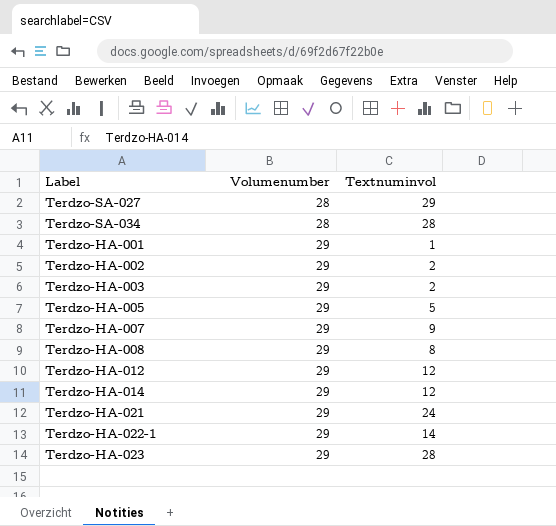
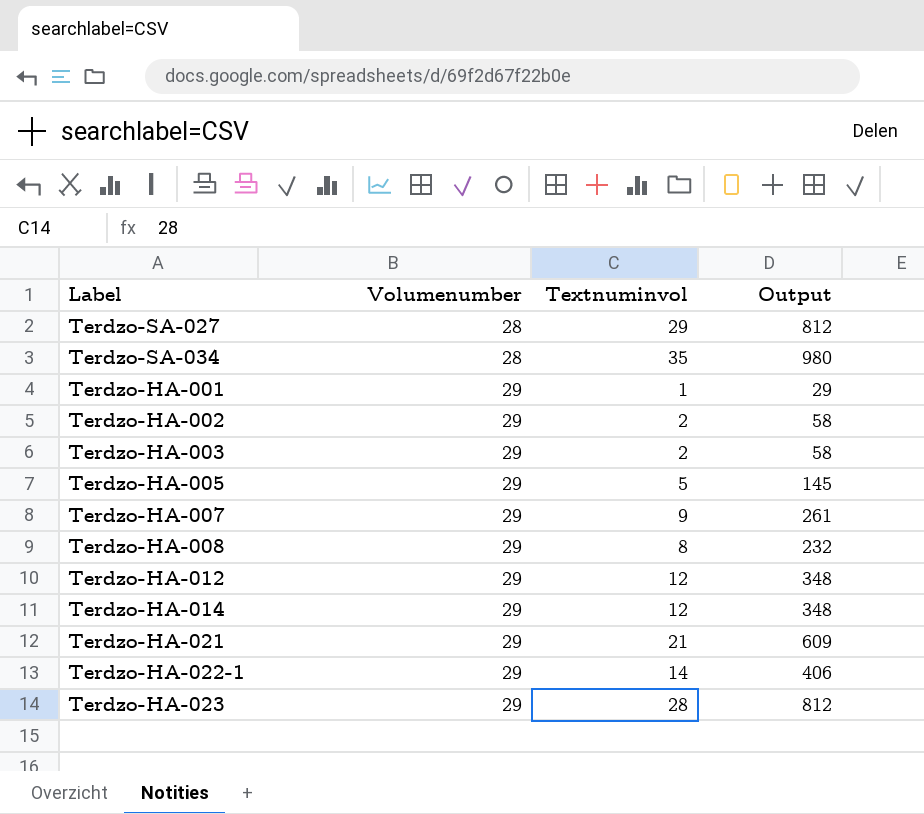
column Output | formula: none -> [Volumenumber] * [Textnuminvol]
Terdzo-SA-034 | Textnuminvol: 28 -> 35
Terdzo-HA-021 | Textnuminvol: 24 -> 21

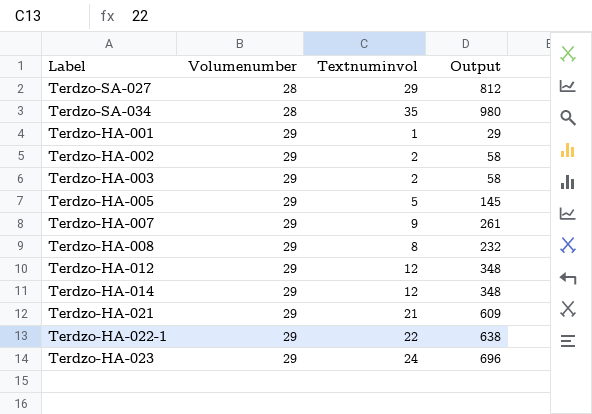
Terdzo-HA-022-1 | Textnuminvol: 14 -> 22
Terdzo-HA-022-1 | Output: 406 -> 638
Terdzo-HA-023 | Textnuminvol: 28 -> 24
Terdzo-HA-023 | Output: 812 -> 696

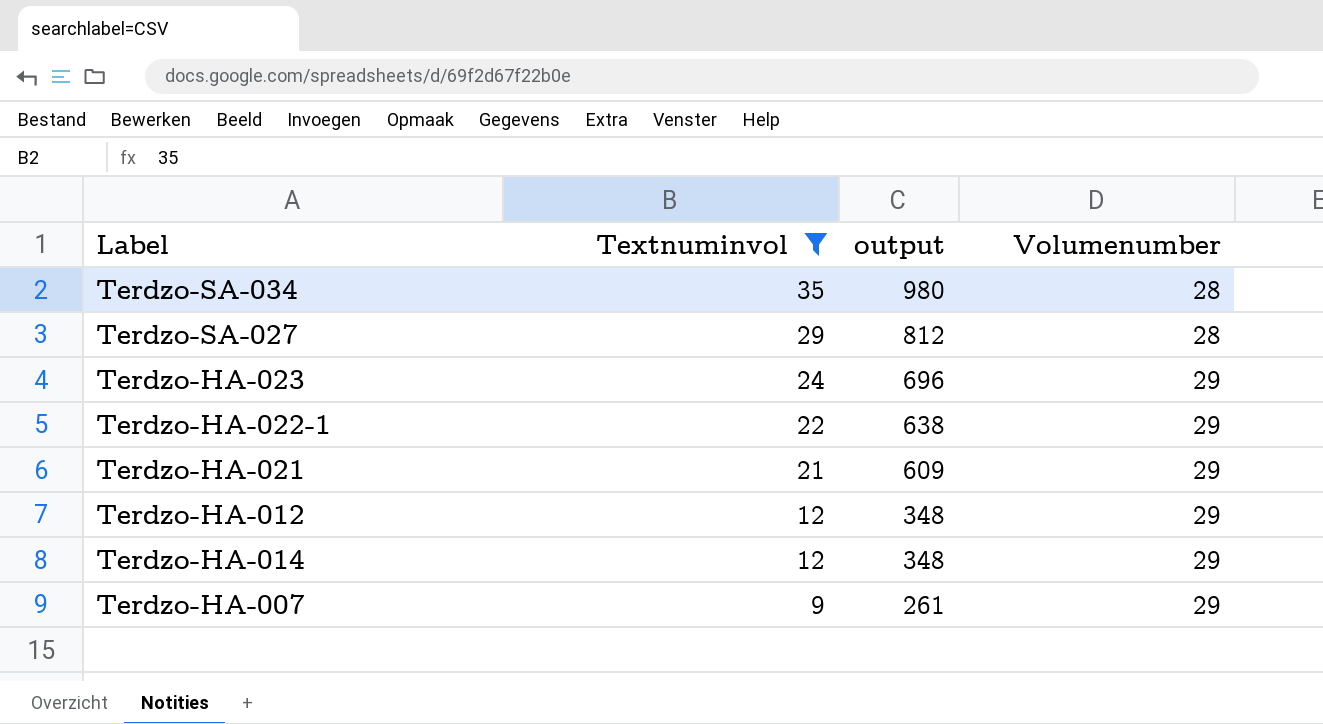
filter: none -> Textnuminvol >= 9
row order: Volumenumber ascending -> Textnuminvol descending
column name: Output -> output
column Volumenumber | position: 2 -> 4

